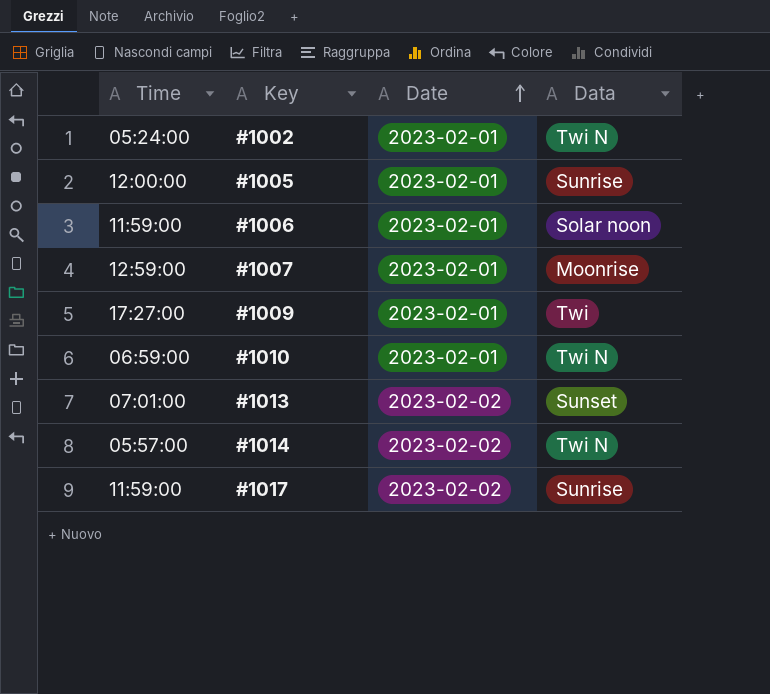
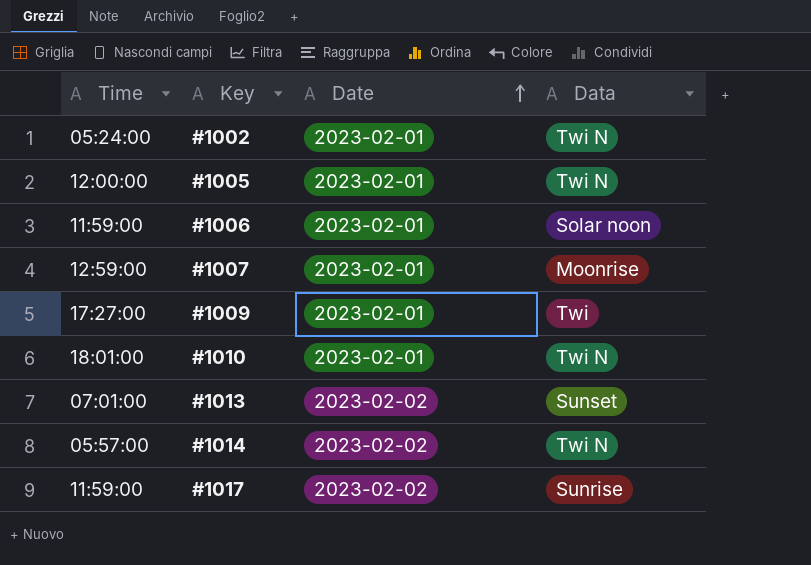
#1005 | Data: Sunrise -> Twi N
#1010 | Time: 06:59:00 -> 18:01:00

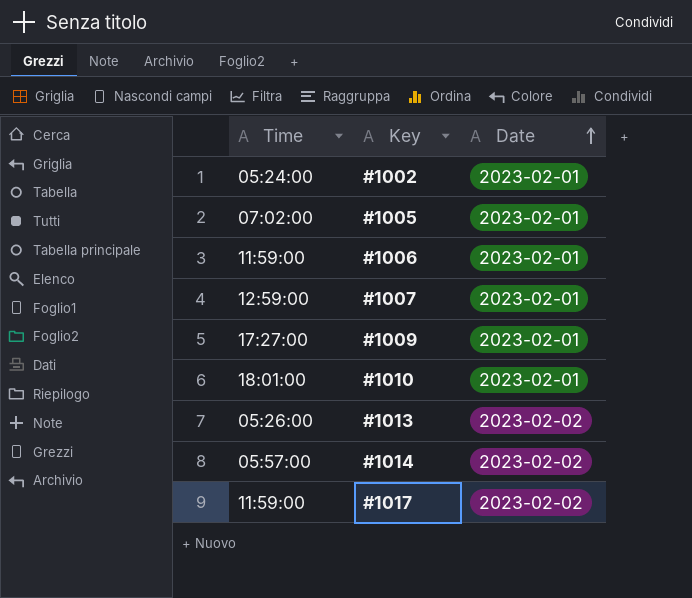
column Data | position: 4 -> none
#1005 | Time: 12:00:00 -> 07:02:00
#1013 | Time: 07:01:00 -> 05:26:00

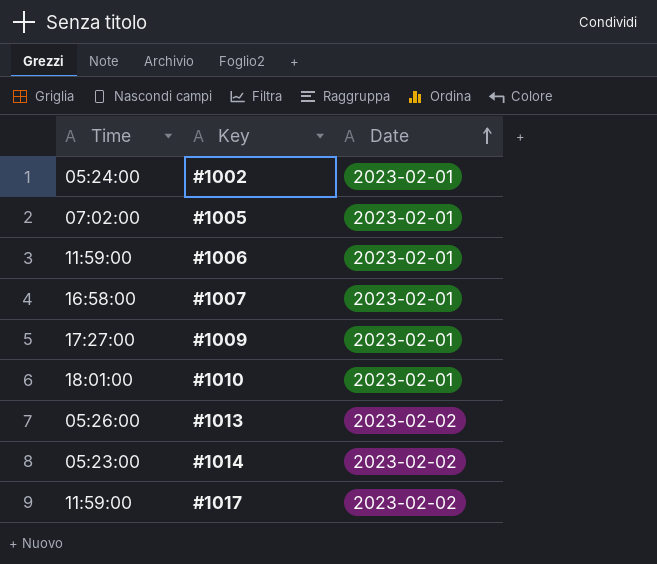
#1007 | Time: 12:59:00 -> 16:58:00
#1014 | Time: 05:57:00 -> 05:23:00

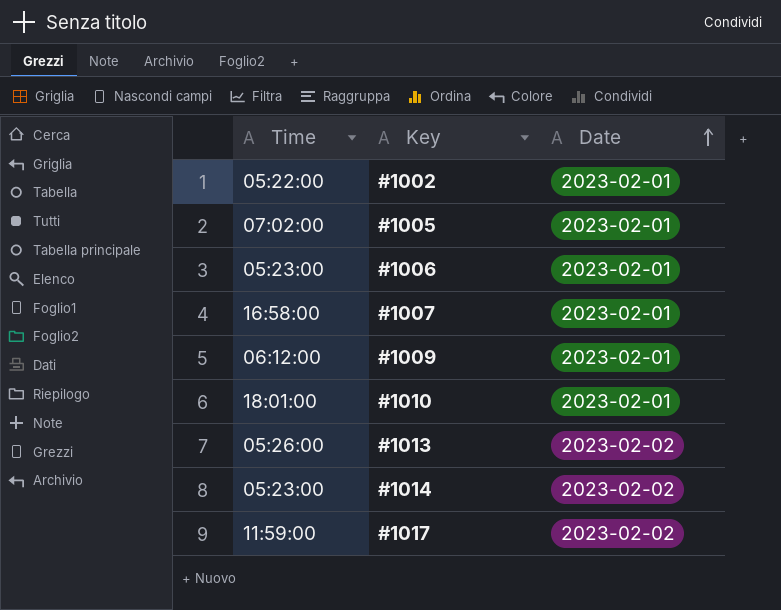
#1002 | Time: 05:24:00 -> 05:22:00
#1006 | Time: 11:59:00 -> 05:23:00
#1009 | Time: 17:27:00 -> 06:12:00

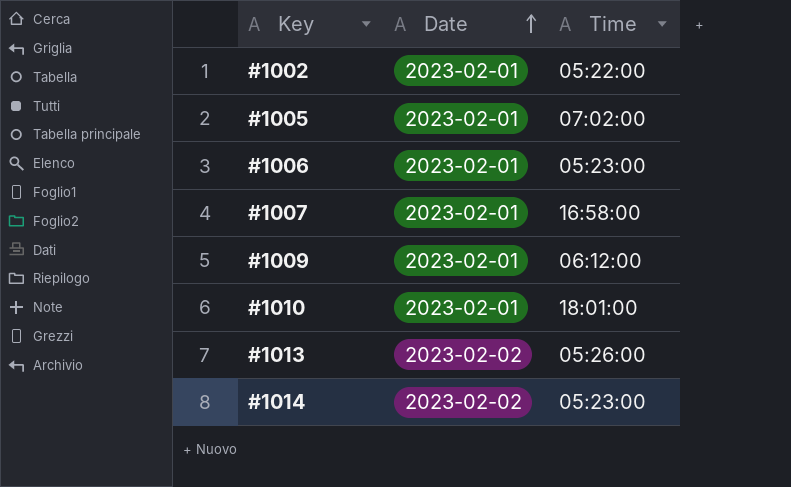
column Time | position: 1 -> 3
row #1017: 11:59:00 | 2023-02-02 -> none

